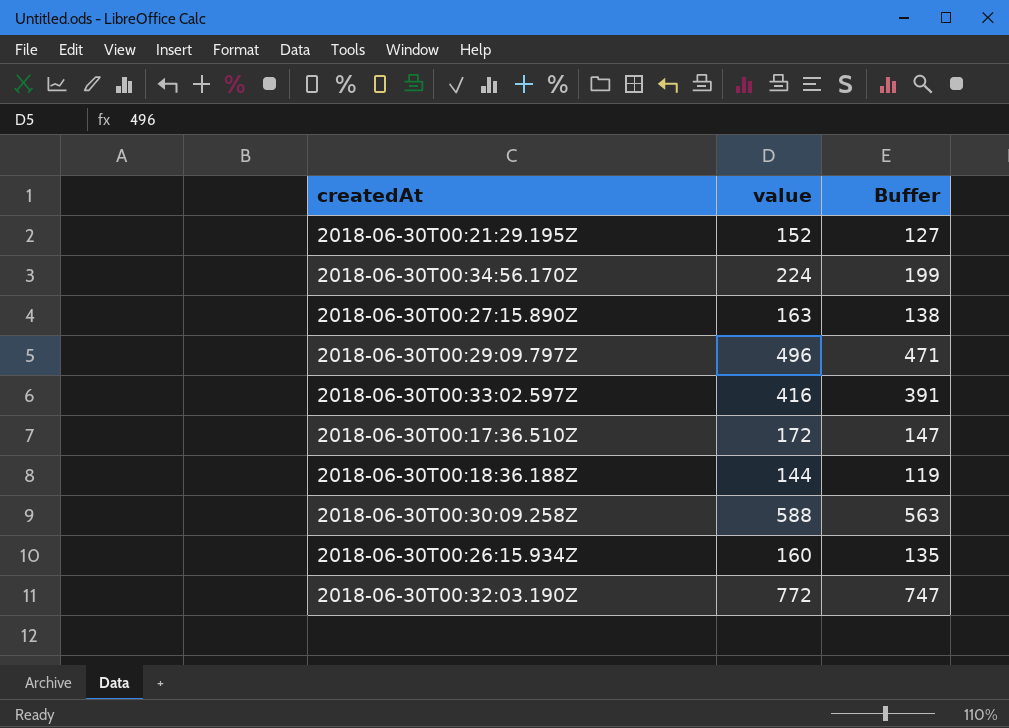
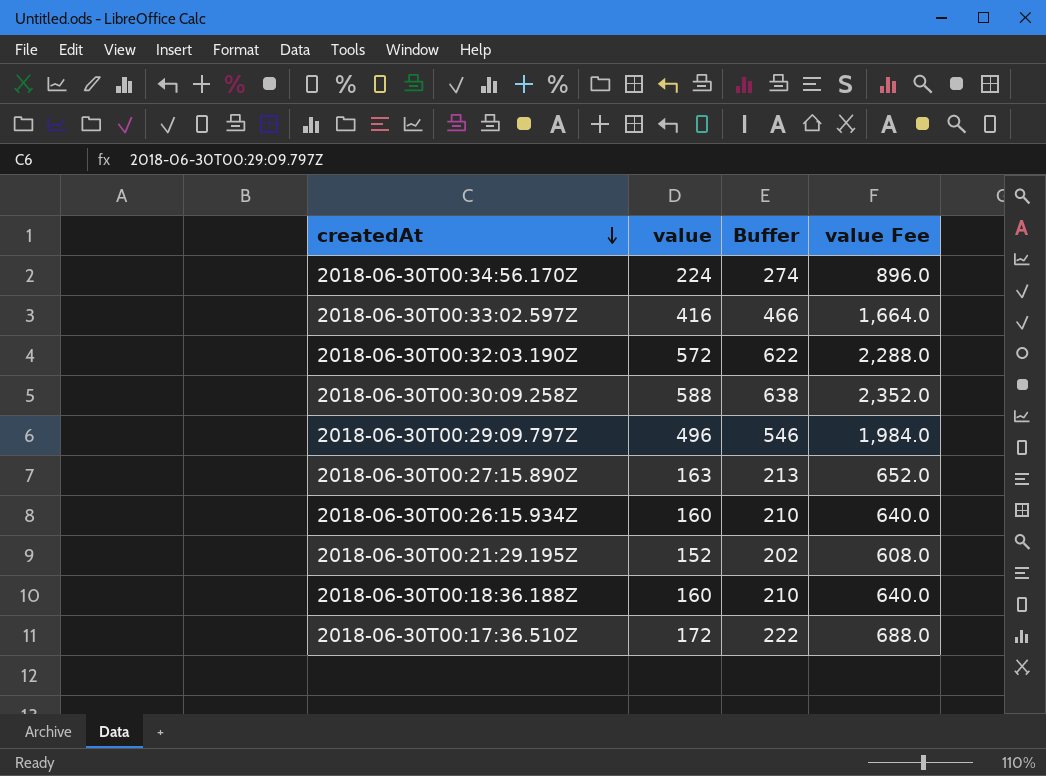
row order: none -> createdAt descending
column Buffer | formula: [value] - 25 -> [value] + 50
column value Fee | formula: none -> [value] * 4
2018-06-30T00:32:03.190Z | value: 772 -> 572
2018-06-30T00:18:36.188Z | value: 144 -> 160

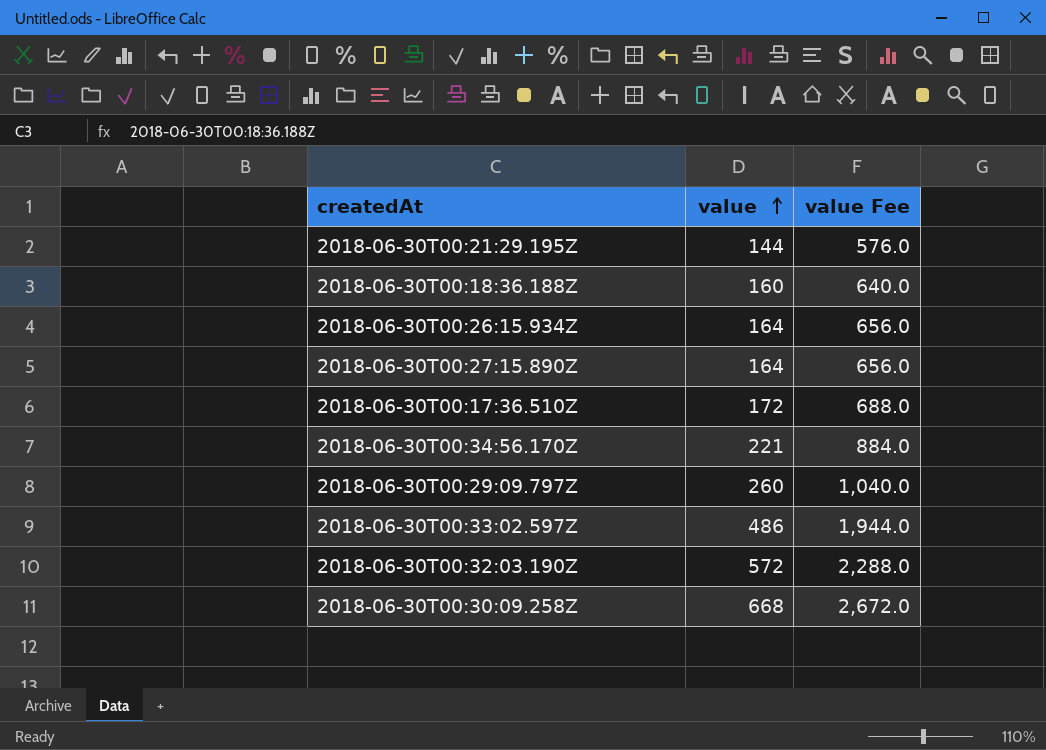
row order: createdAt descending -> value ascending
column Buffer | formula: [value] + 50 -> none
2018-06-30T00:21:29.195Z | value: 152 -> 144
2018-06-30T00:21:29.195Z | value Fee: 608.0 -> 576.0
2018-06-30T00:26:15.934Z | value: 160 -> 164
2018-06-30T00:26:15.934Z | value Fee: 640.0 -> 656.0
2018-06-30T00:27:15.890Z | value: 163 -> 164
2018-06-30T00:27:15.890Z | value Fee: 652.0 -> 656.0
2018-06-30T00:34:56.170Z | value: 224 -> 221
2018-06-30T00:34:56.170Z | value Fee: 896.0 -> 884.0
2018-06-30T00:29:09.797Z | value: 496 -> 260
2018-06-30T00:29:09.797Z | value Fee: 1,984.0 -> 1,040.0
2018-06-30T00:33:02.597Z | value: 416 -> 486
2018-06-30T00:33:02.597Z | value Fee: 1,664.0 -> 1,944.0
2018-06-30T00:30:09.258Z | value: 588 -> 668
2018-06-30T00:30:09.258Z | value Fee: 2,352.0 -> 2,672.0

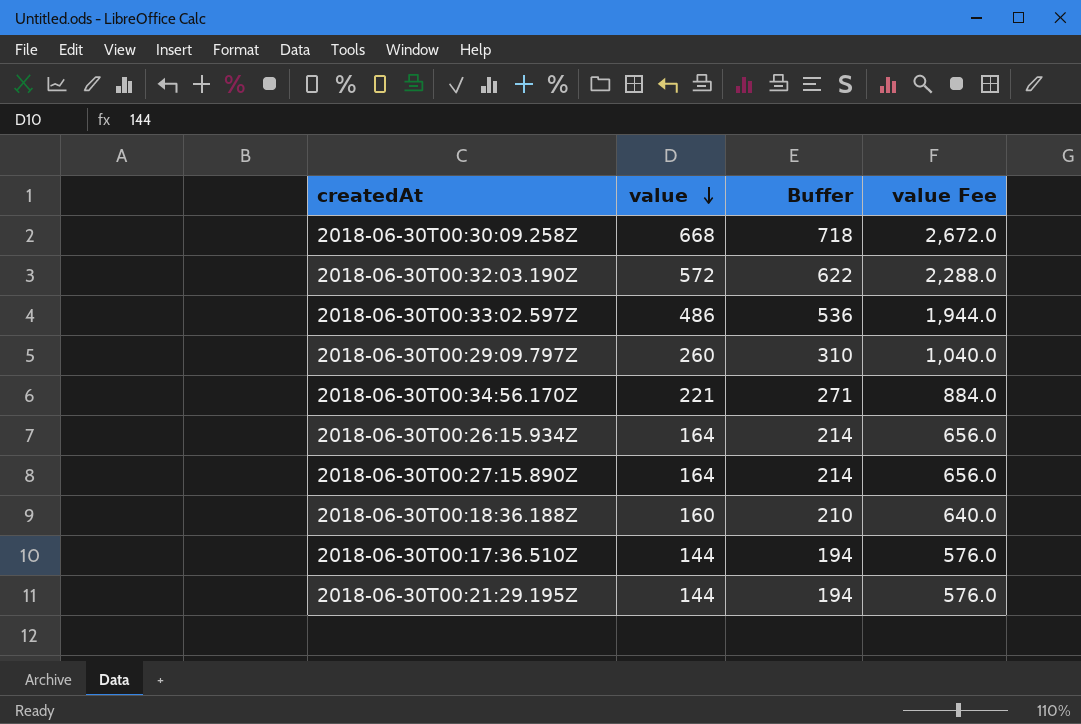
row order: value ascending -> value descending
column Buffer | formula: none -> [value] + 50
2018-06-30T00:17:36.510Z | value: 172 -> 144
2018-06-30T00:17:36.510Z | value Fee: 688.0 -> 576.0

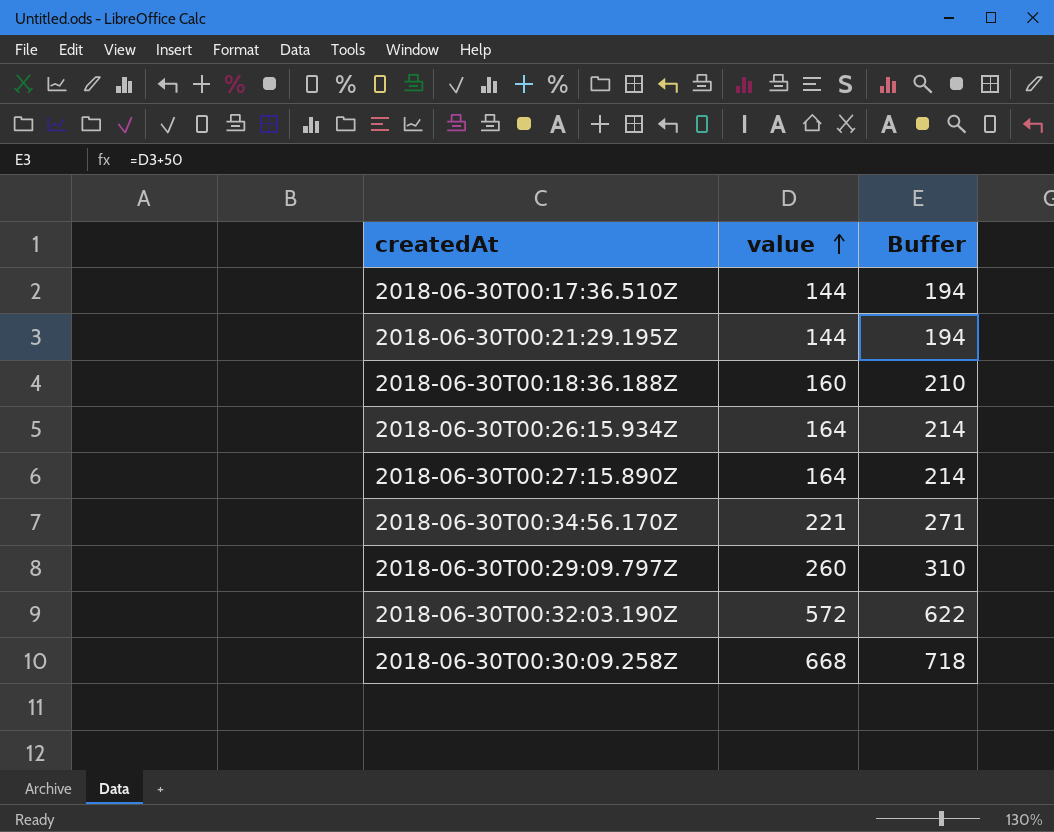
row order: value descending -> value ascending
column value Fee | formula: [value] * 4 -> none
row 2018-06-30T00:33:02.597Z: 486 | 536 | 1,944.0 -> none

